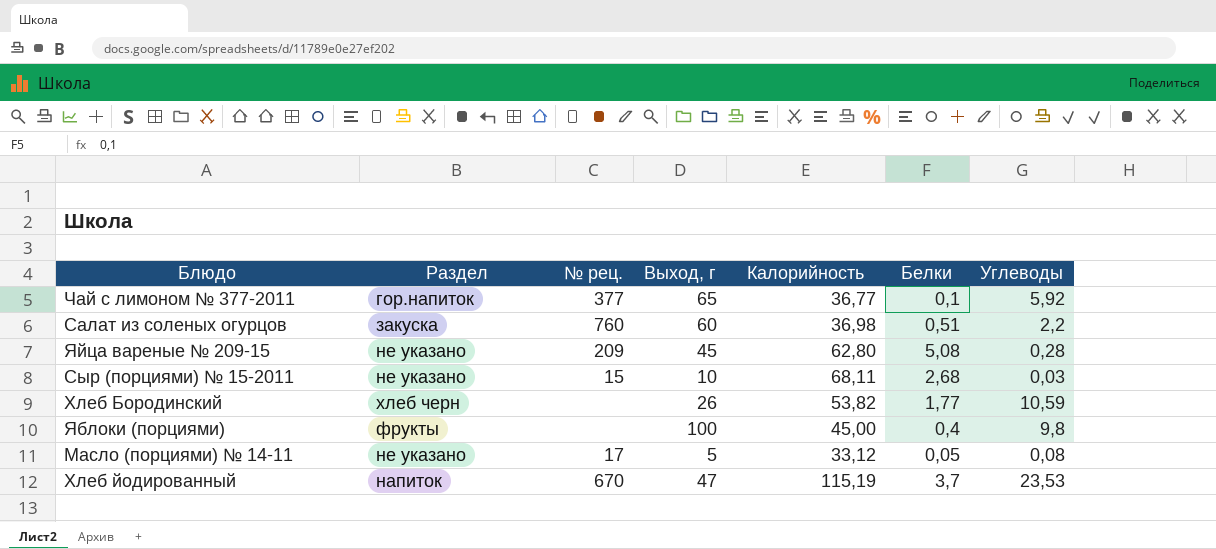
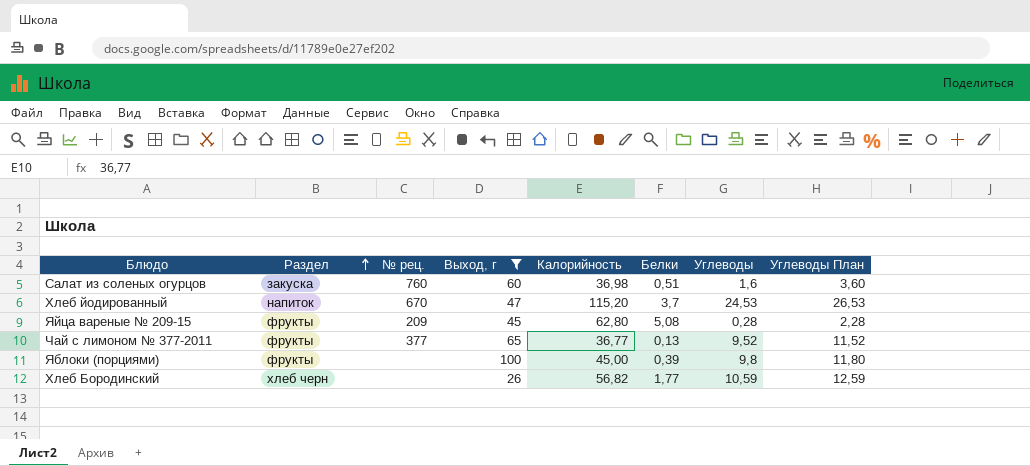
filter: none -> Выход, г >= 26
row order: none -> Раздел ascending
column Углеводы План | formula: none -> [Углеводы] + 2
Салат из соленых огурцов | Углеводы: 2,2 -> 1,6
Хлеб йодированный | Калорийность: 115,19 -> 115,20
Хлеб йодированный | Углеводы: 23,53 -> 24,53
Яйца вареные № 209-15 | Раздел: не указано -> фрукты
Чай с лимоном № 377-2011 | Раздел: гор.напиток -> фрукты
Чай с лимоном № 377-2011 | Белки: 0,1 -> 0,13
Чай с лимоном № 377-2011 | Углеводы: 5,92 -> 9,52
Яблоки (порциями) | Белки: 0,4 -> 0,39
Хлеб Бородинский | Калорийность: 53,82 -> 56,82

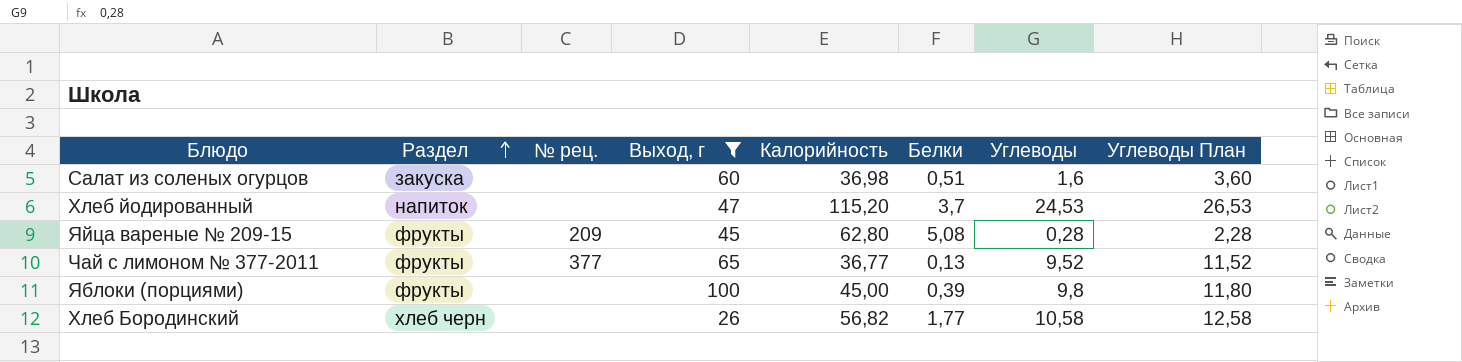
Салат из соленых огурцов | № рец.: 760 -> none
Хлеб йодированный | № рец.: 670 -> none
Хлеб Бородинский | Углеводы: 10,59 -> 10,58
Хлеб Бородинский | Углеводы План: 12,59 -> 12,58

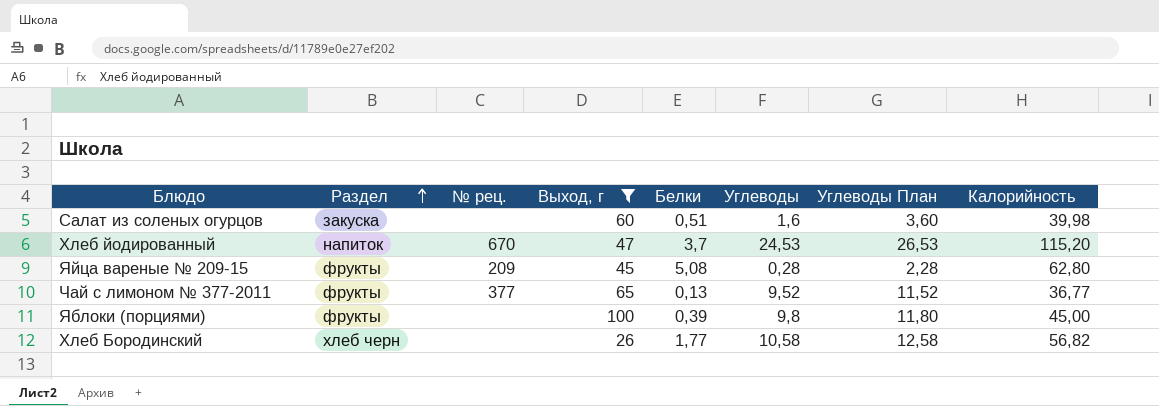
column Калорийность | position: 5 -> 8
Салат из соленых огурцов | Калорийность: 36,98 -> 39,98
Хлеб йодированный | № рец.: none -> 670

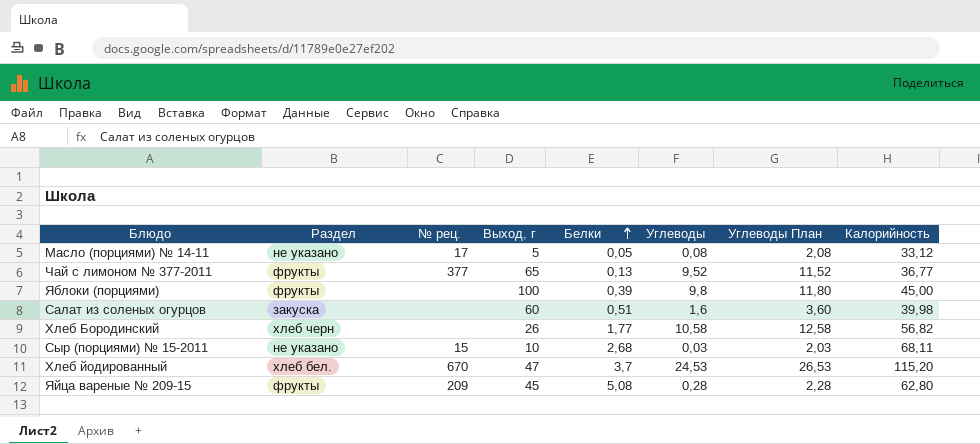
filter: Выход, г >= 26 -> none
row order: Раздел ascending -> Белки ascending
Хлеб йодированный | Раздел: напиток -> хлеб бел.

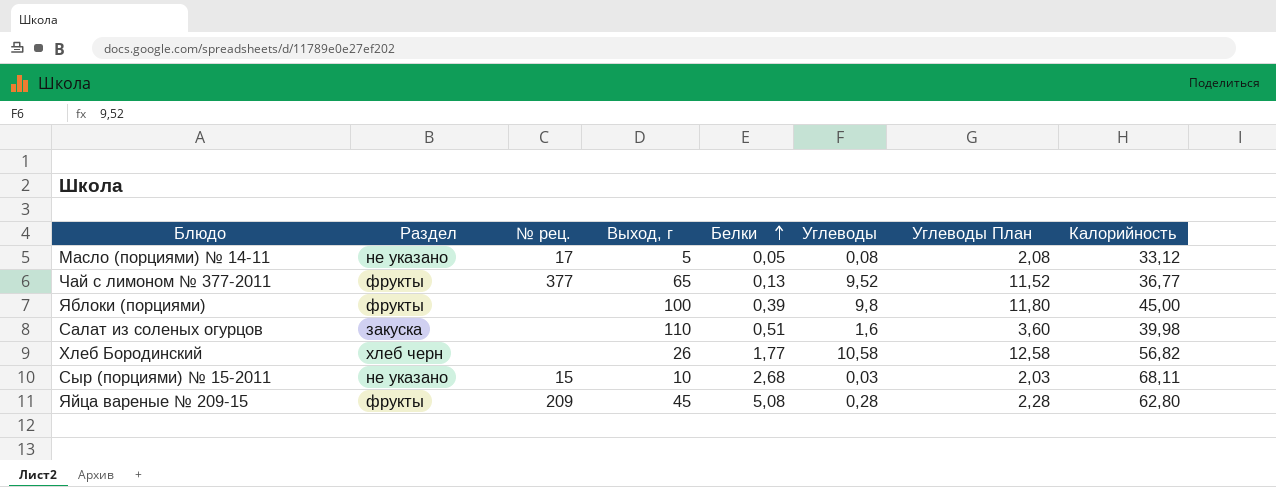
row Хлеб йодированный: хлеб бел. | 670 | 47 | 3,7 | 24,53 | 26,53 | 115,20 -> none
Салат из соленых огурцов | Выход, г: 60 -> 110

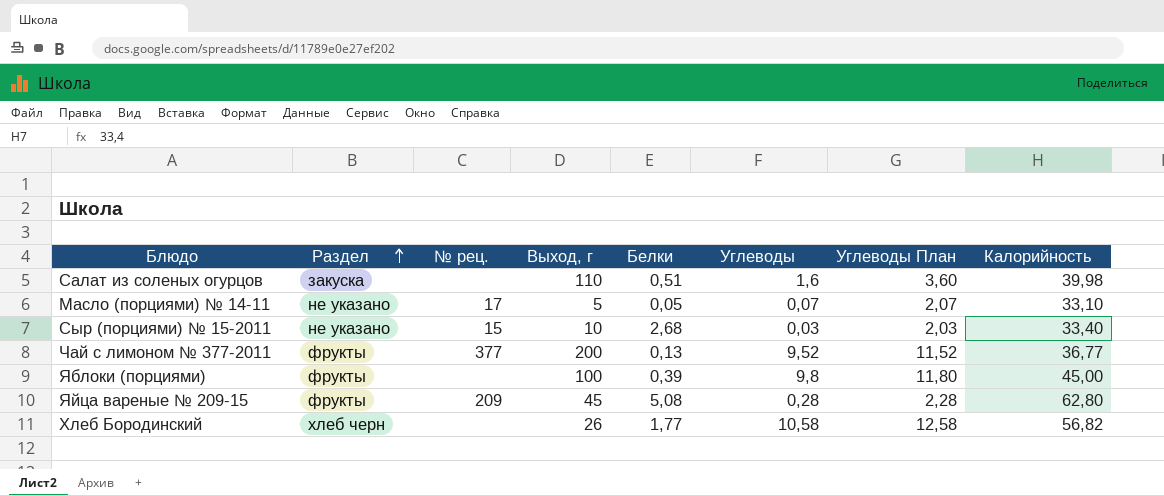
row order: Белки ascending -> Раздел ascending
Масло (порциями) № 14-11 | Углеводы: 0,08 -> 0,07
Масло (порциями) № 14-11 | Углеводы План: 2,08 -> 2,07
Масло (порциями) № 14-11 | Калорийность: 33,12 -> 33,10
Сыр (порциями) № 15-2011 | Калорийность: 68,11 -> 33,40
Чай с лимоном № 377-2011 | Выход, г: 65 -> 200

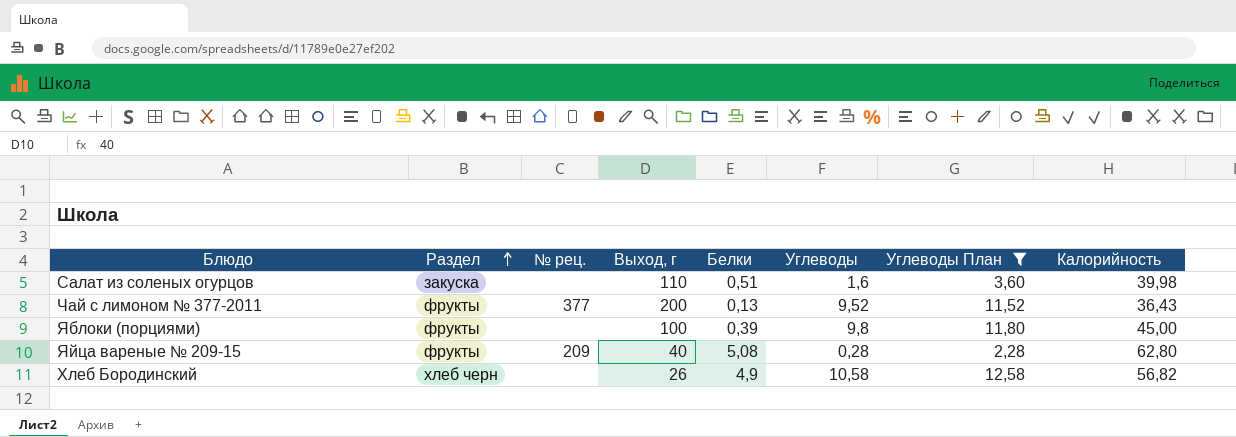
filter: none -> Углеводы План >= 2,28
Чай с лимоном № 377-2011 | Калорийность: 36,77 -> 36,43
Яйца вареные № 209-15 | Выход, г: 45 -> 40
Хлеб Бородинский | Белки: 1,77 -> 4,9

